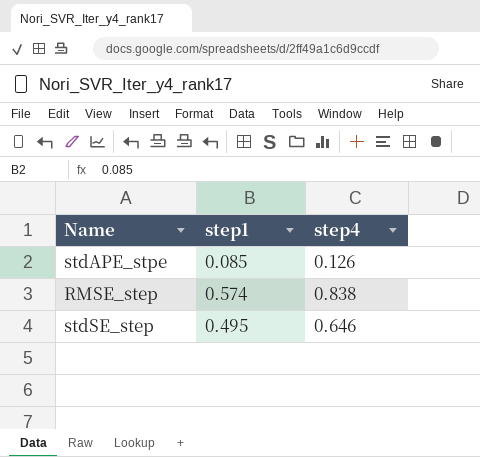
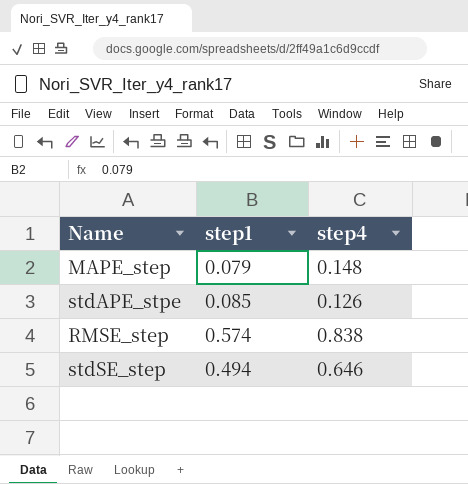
row MAPE_step: none -> 0.079 | 0.148
stdSE_step | step1: 0.495 -> 0.494

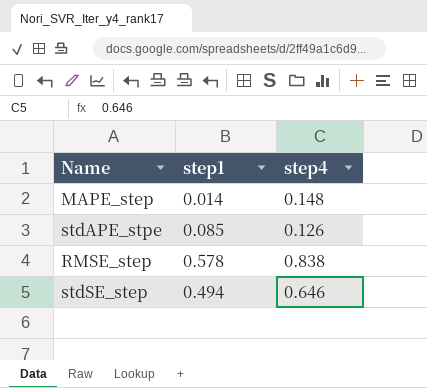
MAPE_step | step1: 0.079 -> 0.014
RMSE_step | step1: 0.574 -> 0.578

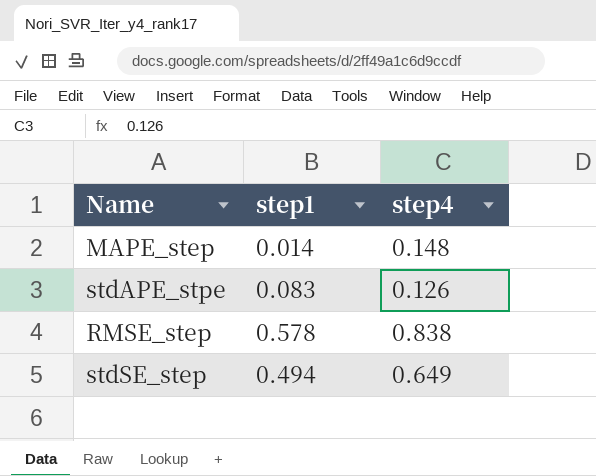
stdAPE_stpe | step1: 0.085 -> 0.083
stdSE_step | step4: 0.646 -> 0.649

